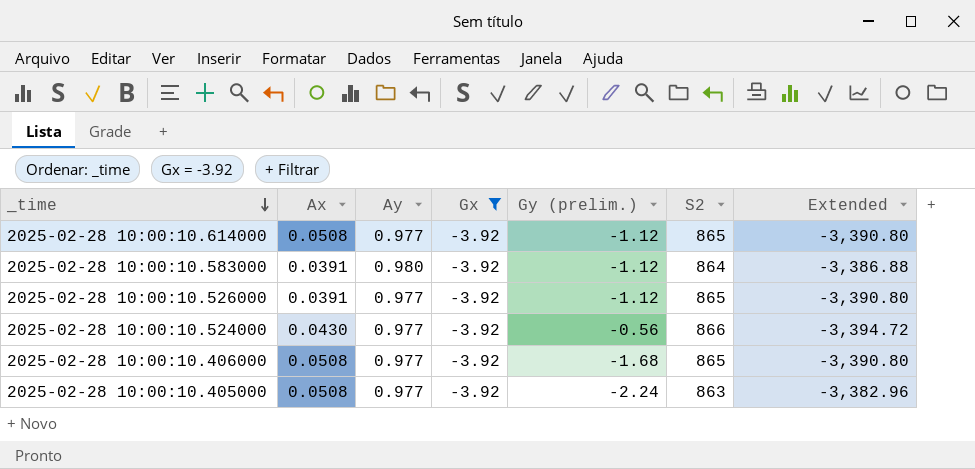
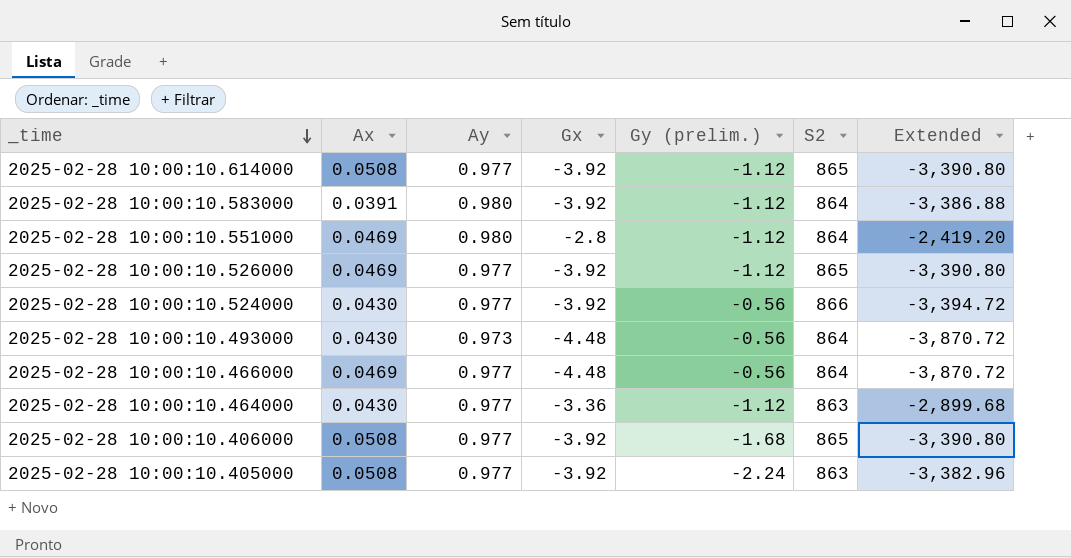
filter: Gx = -3.92 -> none
2025-02-28 10:00:10.526000 | Ax: 0.0391 -> 0.0469

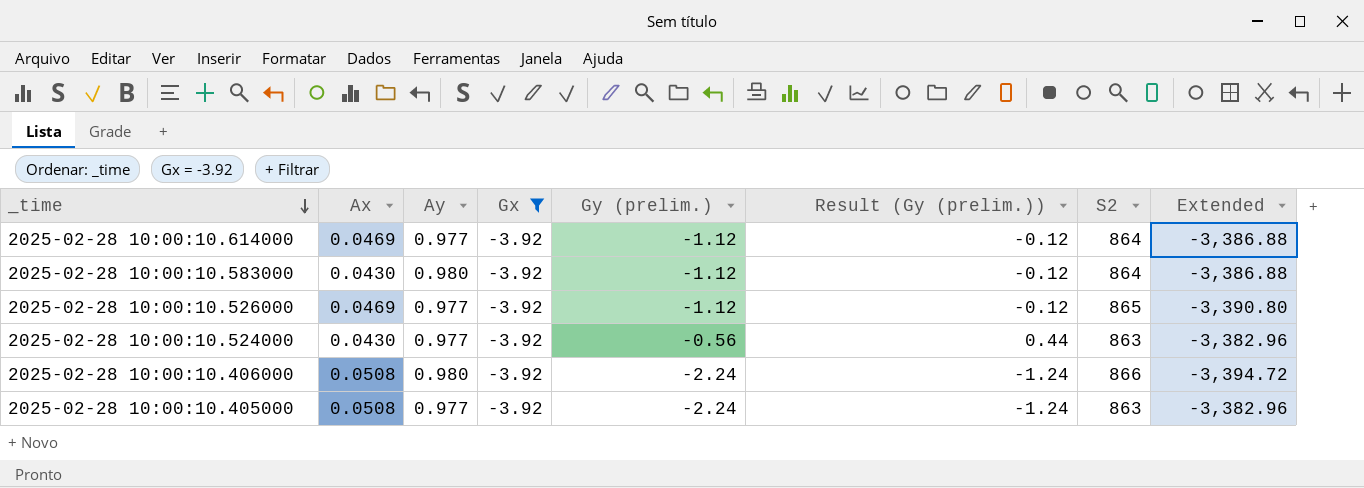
filter: none -> Gx = -3.92
column Result (Gy (prelim.)) | formula: none -> [Gy (prelim.)] + 1
2025-02-28 10:00:10.614000 | Ax: 0.0508 -> 0.0469
2025-02-28 10:00:10.614000 | S2: 865 -> 864
2025-02-28 10:00:10.614000 | Extended: -3,390.80 -> -3,386.88
2025-02-28 10:00:10.583000 | Ax: 0.0391 -> 0.0430
2025-02-28 10:00:10.524000 | S2: 866 -> 863
2025-02-28 10:00:10.524000 | Extended: -3,394.72 -> -3,382.96
2025-02-28 10:00:10.406000 | Ay: 0.977 -> 0.980
2025-02-28 10:00:10.406000 | Gy (prelim.): -1.68 -> -2.24
2025-02-28 10:00:10.406000 | S2: 865 -> 866
2025-02-28 10:00:10.406000 | Extended: -3,390.80 -> -3,394.72

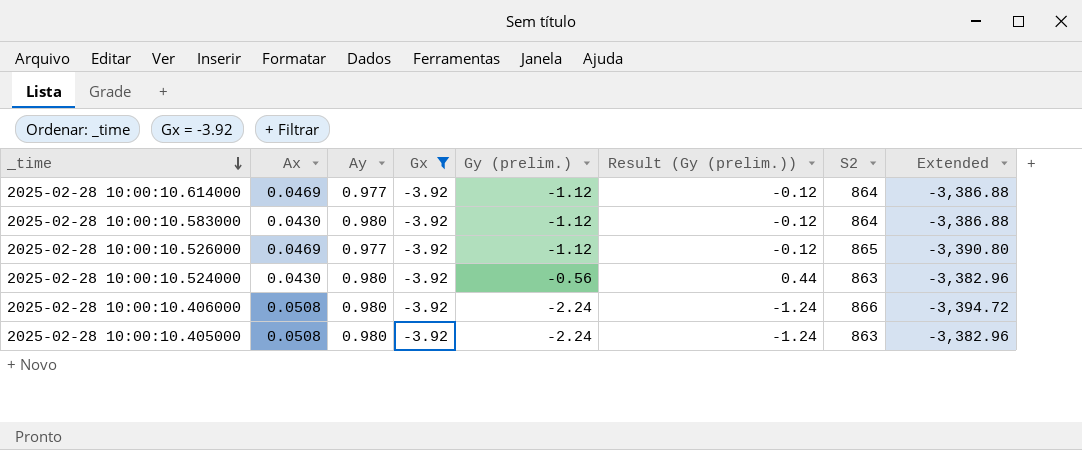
2025-02-28 10:00:10.524000 | Ay: 0.977 -> 0.980
2025-02-28 10:00:10.405000 | Ay: 0.977 -> 0.980

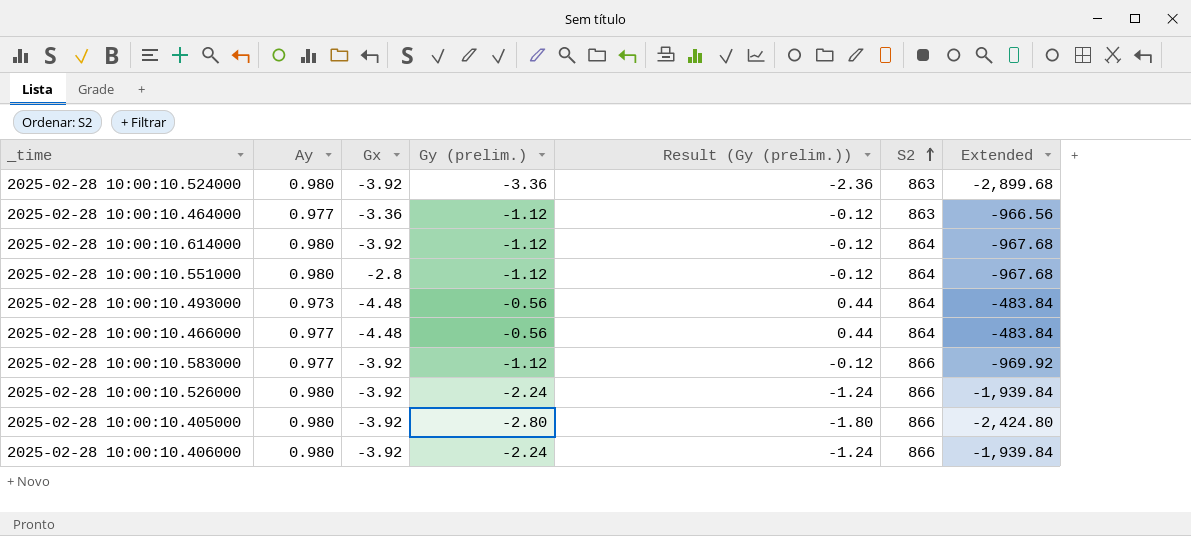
filter: Gx = -3.92 -> none
row order: _time descending -> S2 ascending
column Ax | position: 2 -> none
column Extended | formula: [Gx] * [S2] -> [Gy (prelim.)] * [S2]
2025-02-28 10:00:10.524000 | Gy (prelim.): -0.56 -> -3.36
2025-02-28 10:00:10.524000 | Result (Gy (prelim.)): 0.44 -> -2.36
2025-02-28 10:00:10.614000 | Ay: 0.977 -> 0.980
2025-02-28 10:00:10.583000 | Ay: 0.980 -> 0.977
2025-02-28 10:00:10.583000 | S2: 864 -> 866
2025-02-28 10:00:10.526000 | Ay: 0.977 -> 0.980
2025-02-28 10:00:10.526000 | Gy (prelim.): -1.12 -> -2.24
2025-02-28 10:00:10.526000 | Result (Gy (prelim.)): -0.12 -> -1.24
2025-02-28 10:00:10.526000 | S2: 865 -> 866
2025-02-28 10:00:10.405000 | Gy (prelim.): -2.24 -> -2.80
2025-02-28 10:00:10.405000 | Result (Gy (prelim.)): -1.24 -> -1.80
2025-02-28 10:00:10.405000 | S2: 863 -> 866

